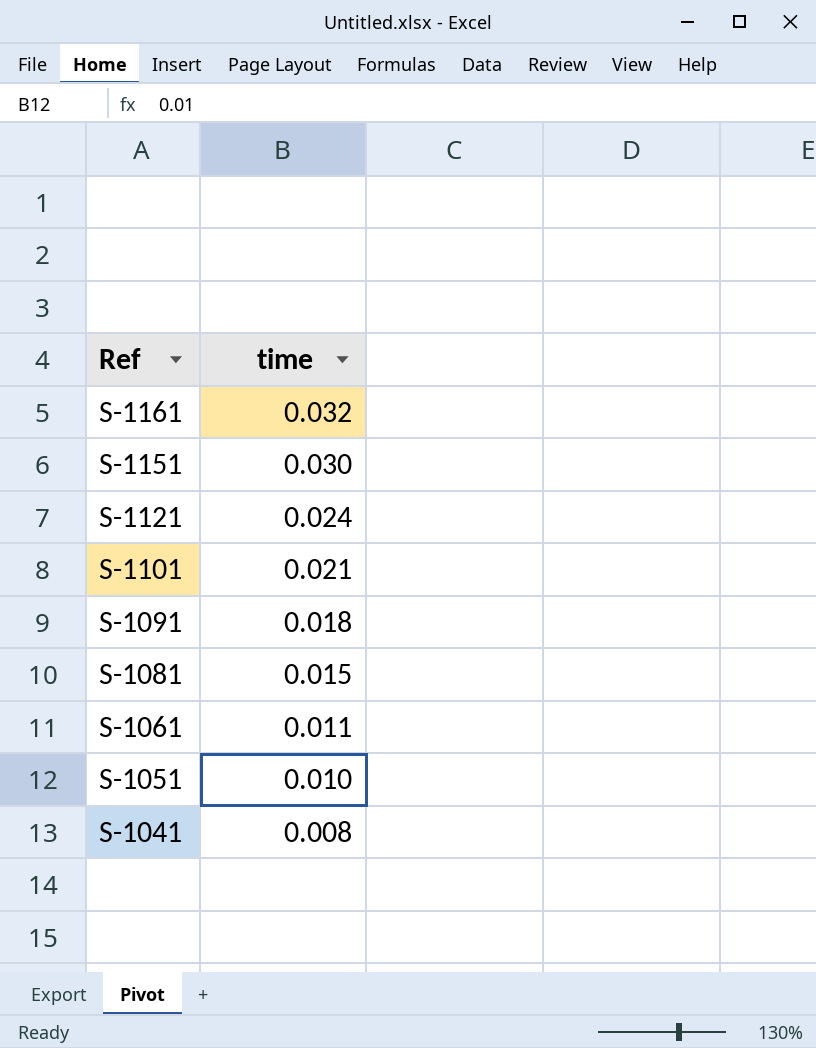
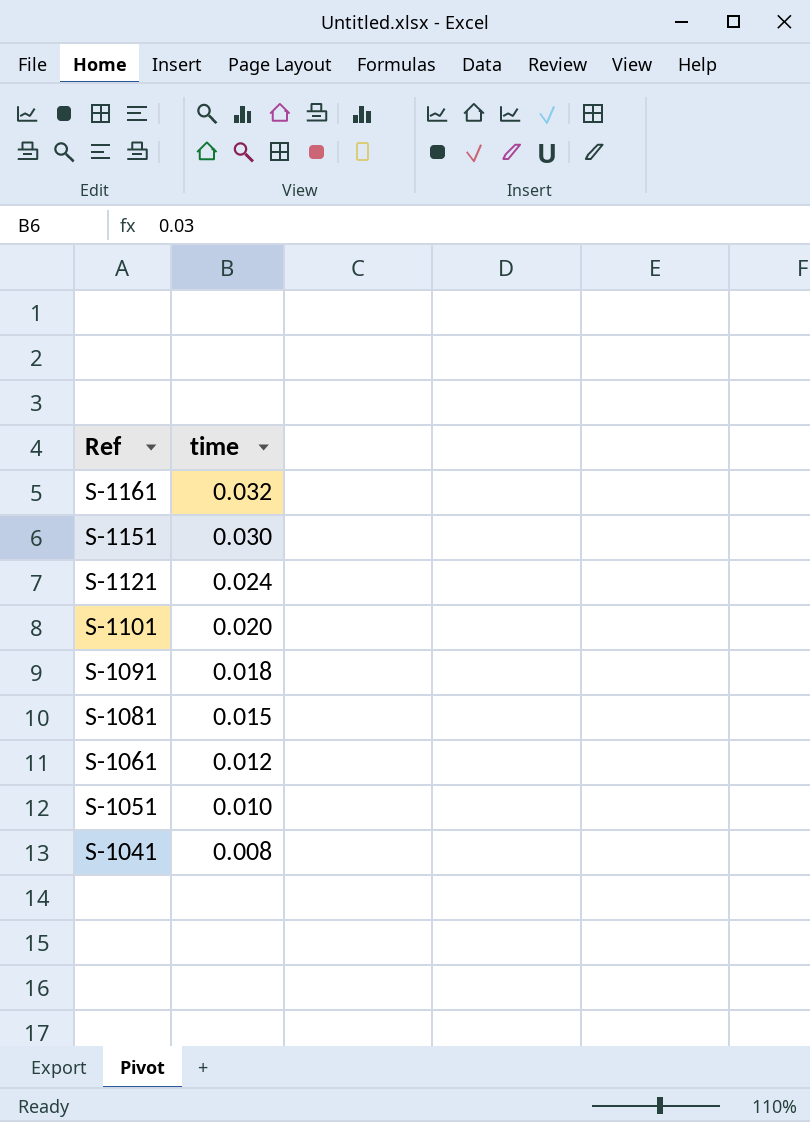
S-1101 | time: 0.021 -> 0.020
S-1061 | time: 0.011 -> 0.012

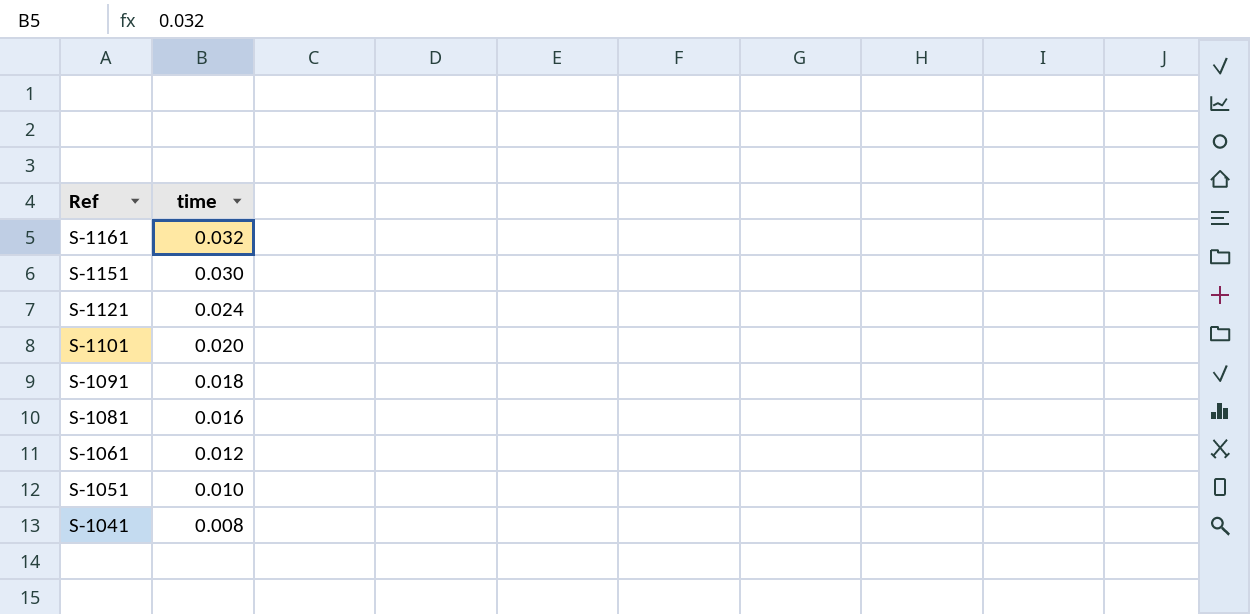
S-1081 | time: 0.015 -> 0.016

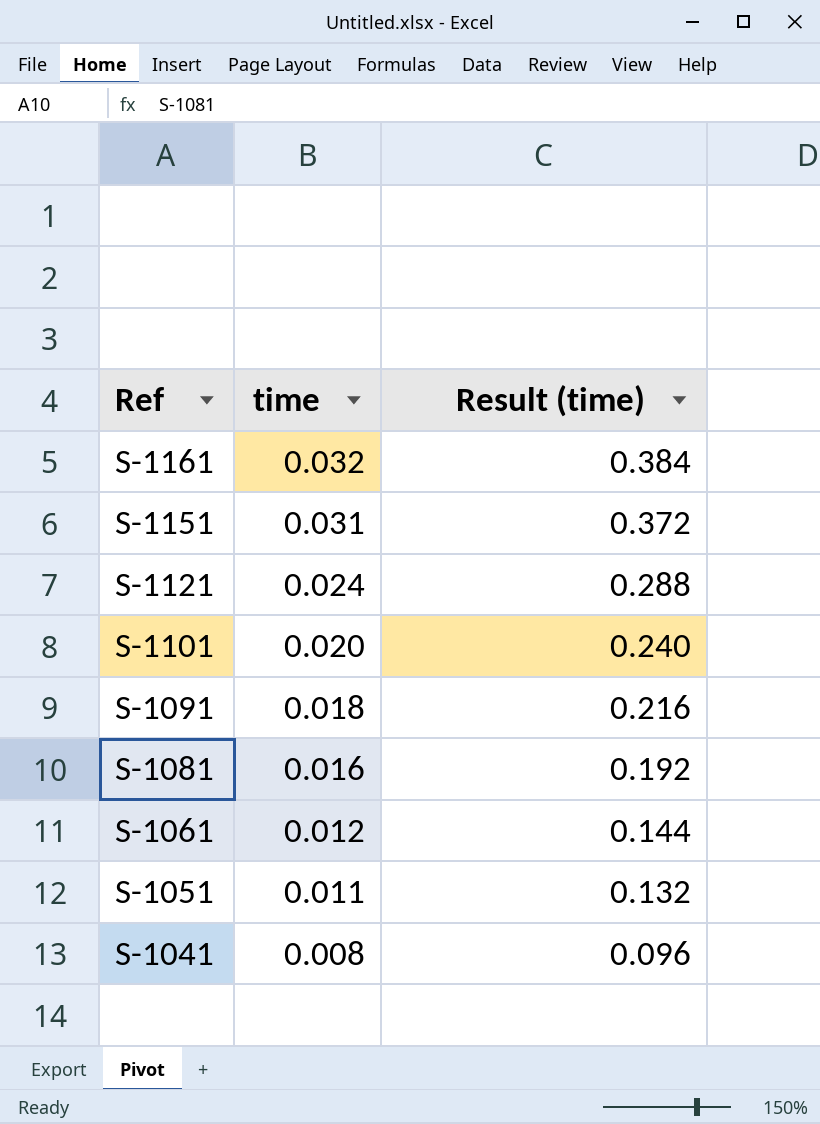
column Result (time) | formula: none -> [time] * 12
S-1151 | time: 0.030 -> 0.031
S-1051 | time: 0.010 -> 0.011

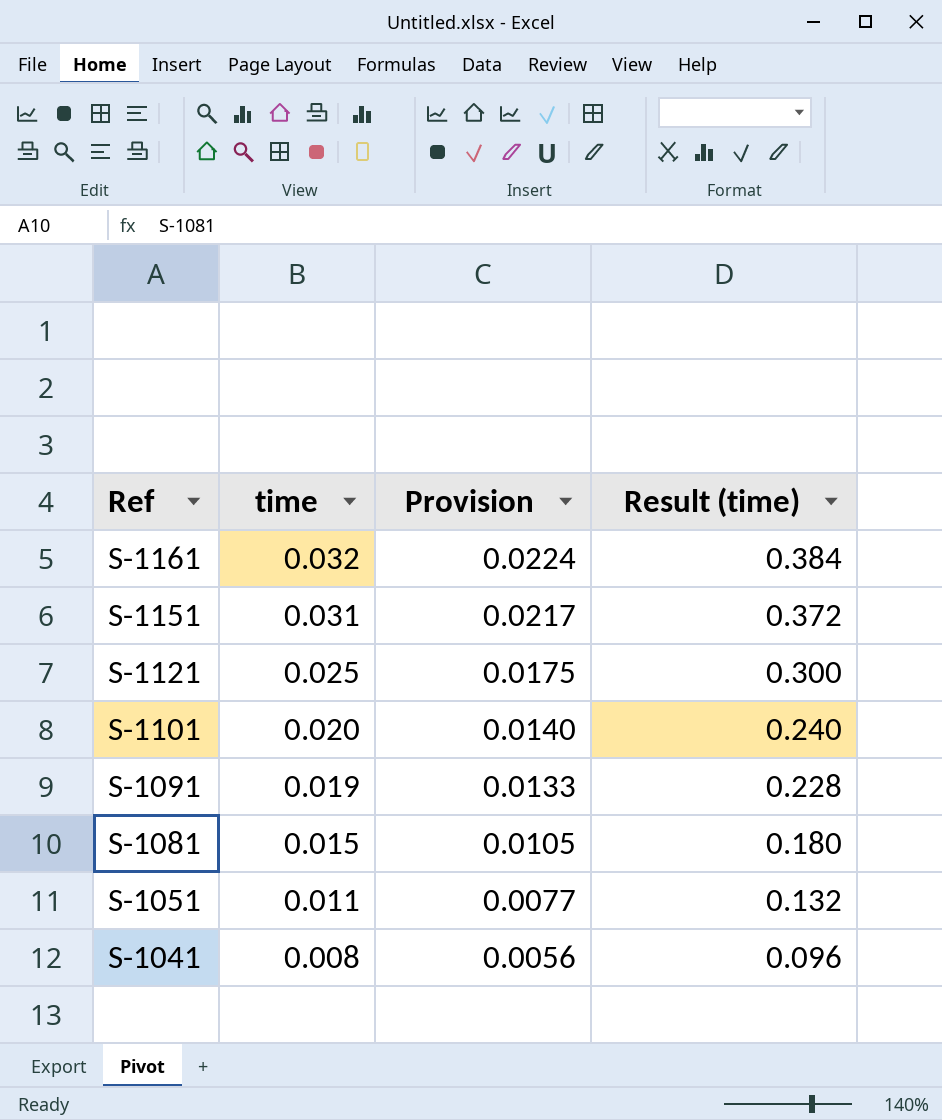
column Provision | formula: none -> [time] * 0.7
row S-1061: 0.012 | 0.144 -> none
S-1121 | time: 0.024 -> 0.025
S-1121 | Result (time): 0.288 -> 0.300
S-1091 | time: 0.018 -> 0.019
S-1091 | Result (time): 0.216 -> 0.228
S-1081 | time: 0.016 -> 0.015
S-1081 | Result (time): 0.192 -> 0.180

